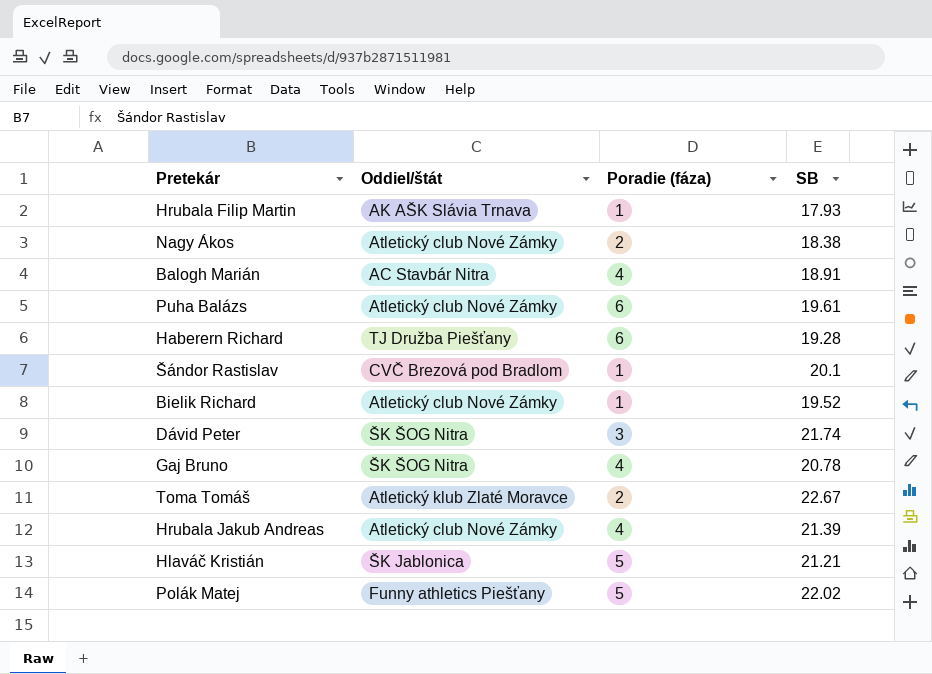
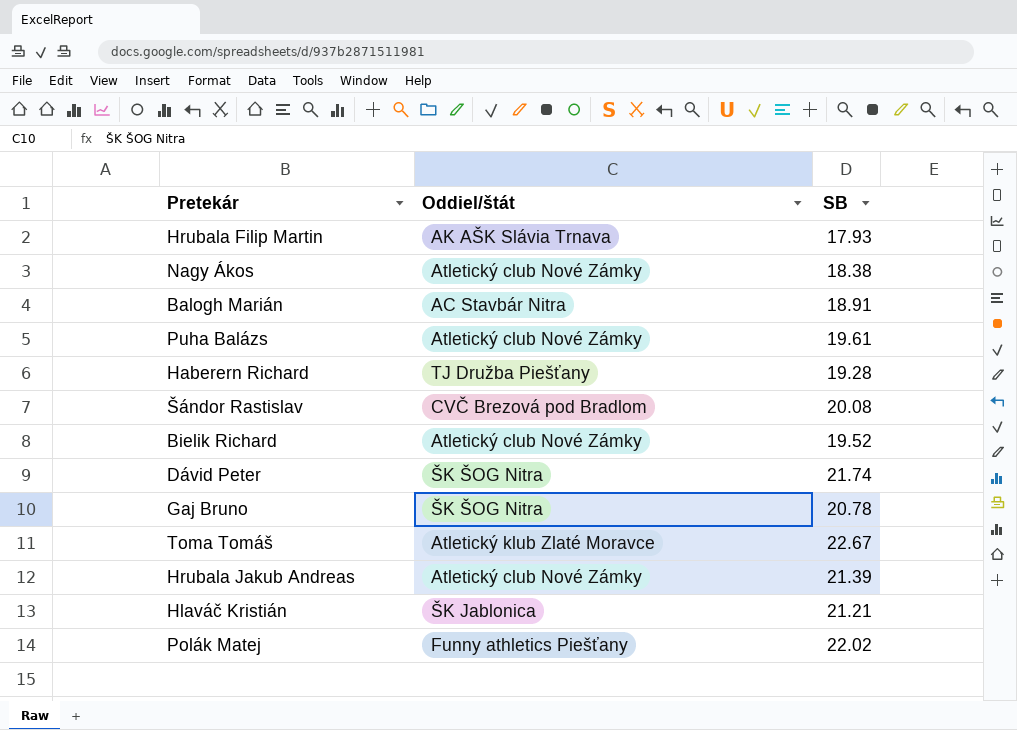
column Poradie (fáza) | position: 3 -> none
Šándor Rastislav | SB: 20.1 -> 20.08

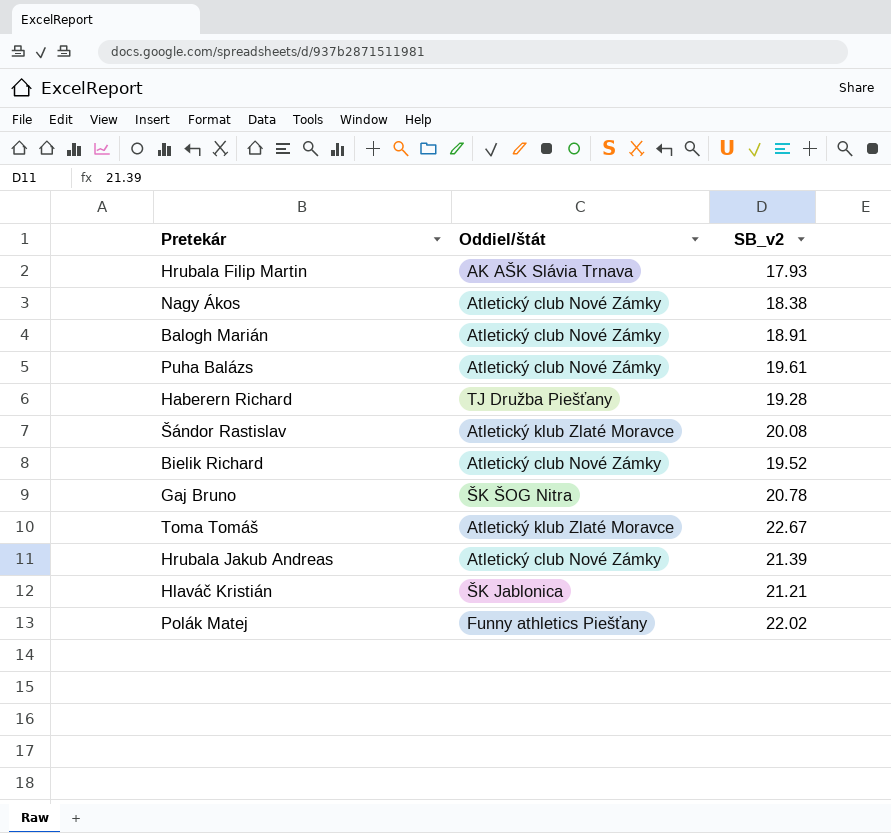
column name: SB -> SB_v2
row Dávid Peter: ŠK ŠOG Nitra | 21.74 -> none
Balogh Marián | Oddiel/štát: AC Stavbár Nitra -> Atletický club Nové Zámky
Šándor Rastislav | Oddiel/štát: CVČ Brezová pod Bradlom -> Atletický klub Zlaté Moravce

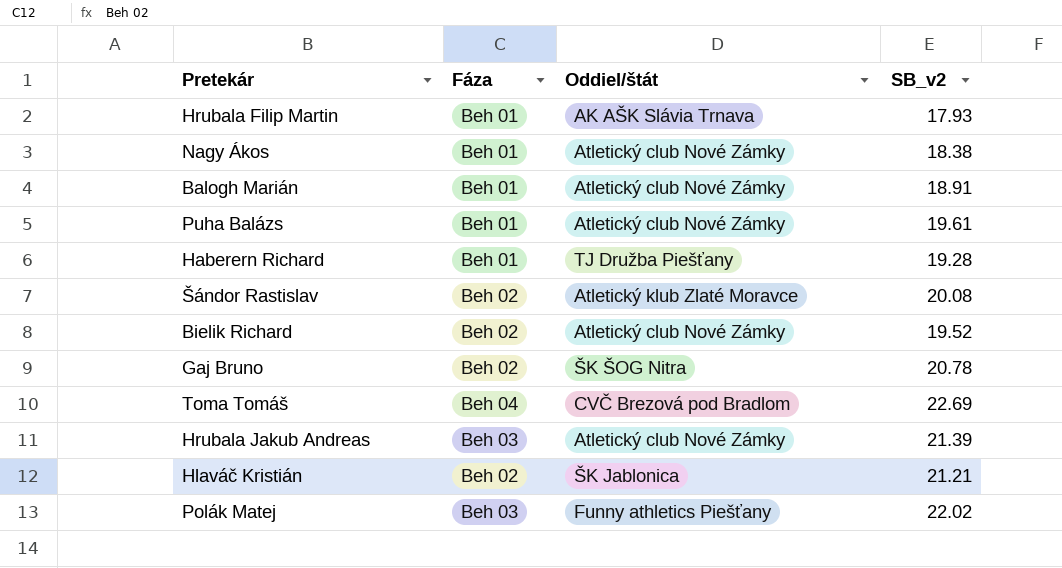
column Fáza | position: none -> 2
Toma Tomáš | Oddiel/štát: Atletický klub Zlaté Moravce -> CVČ Brezová pod Bradlom
Toma Tomáš | SB_v2: 22.67 -> 22.69

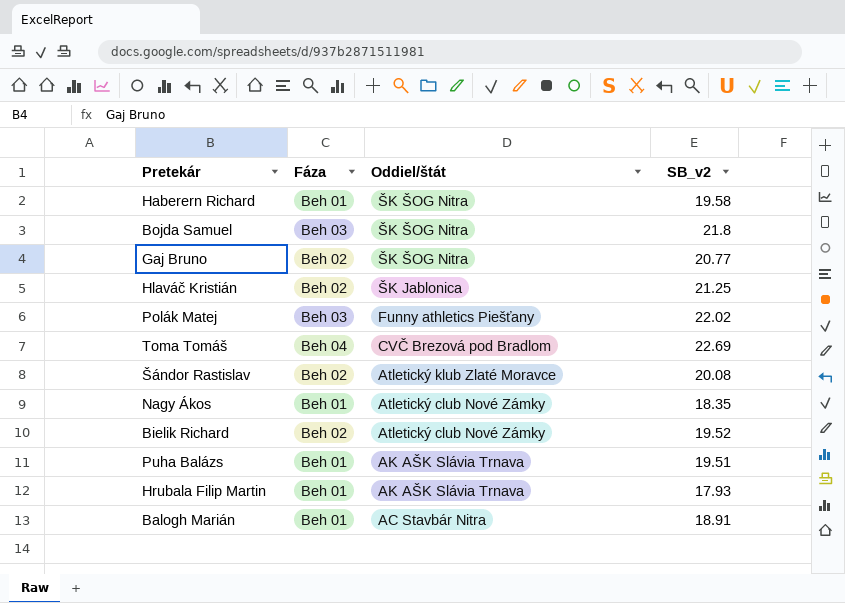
row order: none -> Oddiel/štát descending
row Hrubala Jakub Andreas: Beh 03 | Atletický club Nové Zámky | 21.39 -> none
Haberern Richard | Oddiel/štát: TJ Družba Piešťany -> ŠK ŠOG Nitra
Haberern Richard | SB_v2: 19.28 -> 19.58
row Bojda Samuel: none -> Beh 03 | ŠK ŠOG Nitra | 21.8
Gaj Bruno | SB_v2: 20.78 -> 20.77
Hlaváč Kristián | SB_v2: 21.21 -> 21.25
Nagy Ákos | SB_v2: 18.38 -> 18.35
Puha Balázs | Oddiel/štát: Atletický club Nové Zámky -> AK AŠK Slávia Trnava
Puha Balázs | SB_v2: 19.61 -> 19.51
Balogh Marián | Oddiel/štát: Atletický club Nové Zámky -> AC Stavbár Nitra

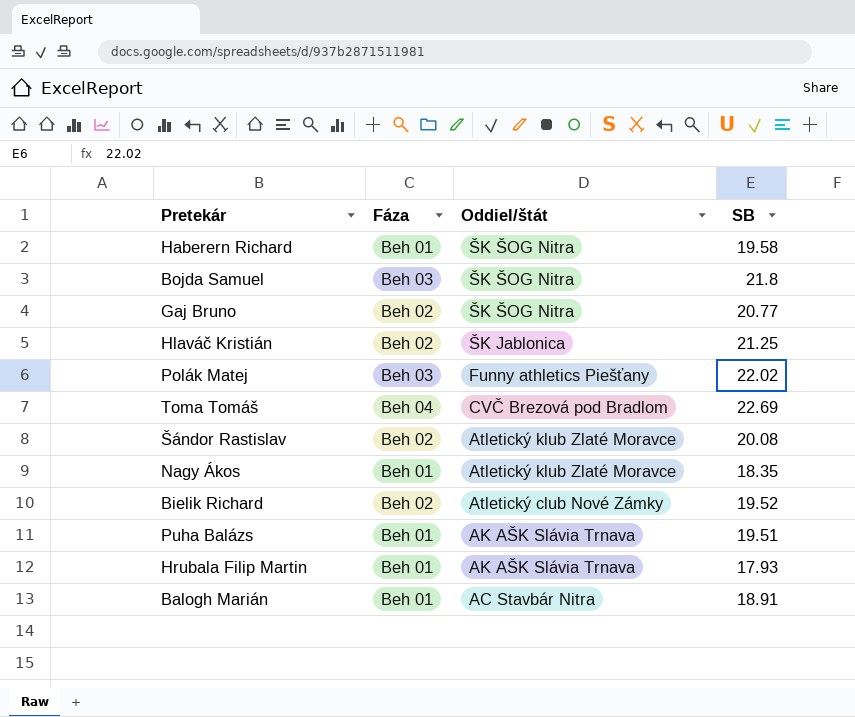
column name: SB_v2 -> SB
Nagy Ákos | Oddiel/štát: Atletický club Nové Zámky -> Atletický klub Zlaté Moravce

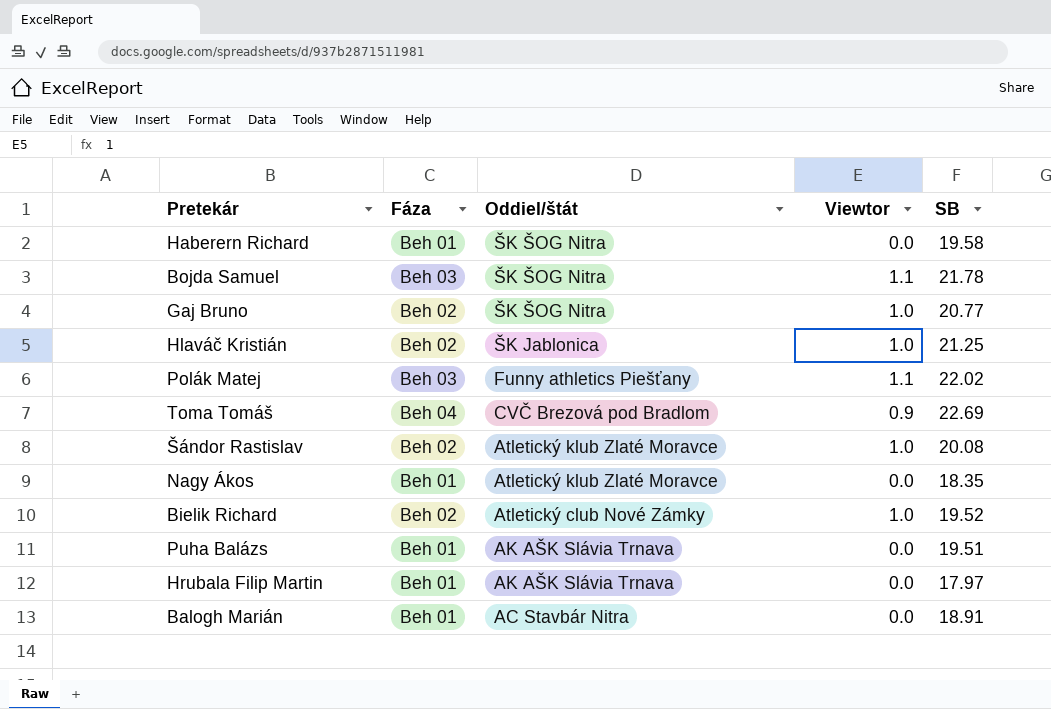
column Viewtor | position: none -> 4
Bojda Samuel | SB: 21.8 -> 21.78
Hrubala Filip Martin | SB: 17.93 -> 17.97

